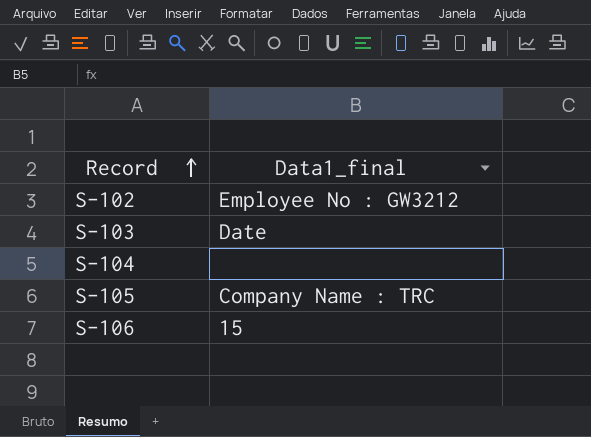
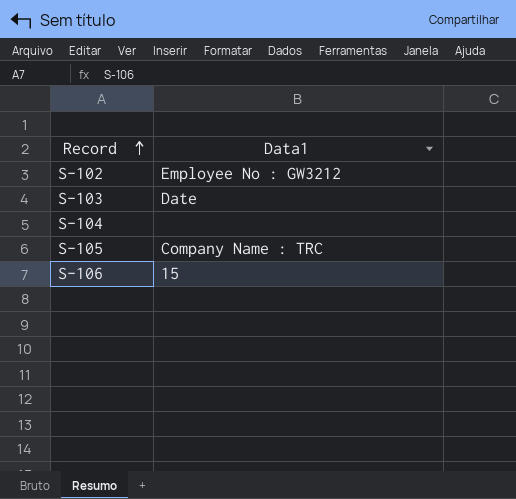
column name: Data1_final -> Data1

